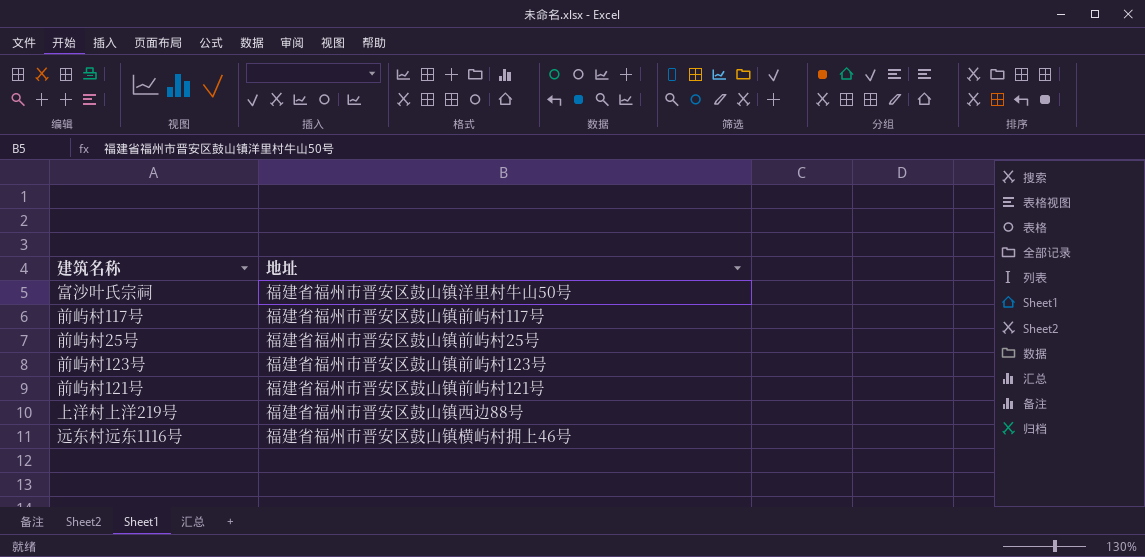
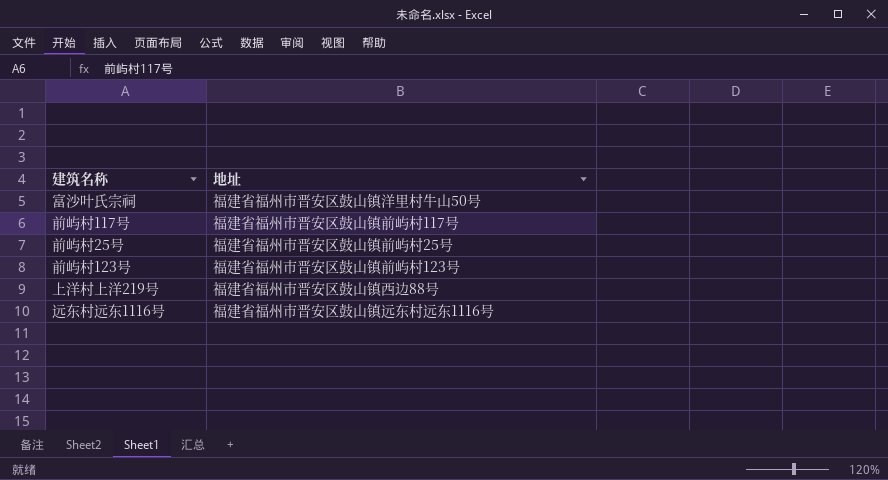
row 前屿村121号: 福建省福州市晋安区鼓山镇前屿村121号 -> none
远东村远东1116号 | 地址: 福建省福州市晋安区鼓山镇横屿村拥上46号 -> 福建省福州市晋安区鼓山镇远东村远东1116号

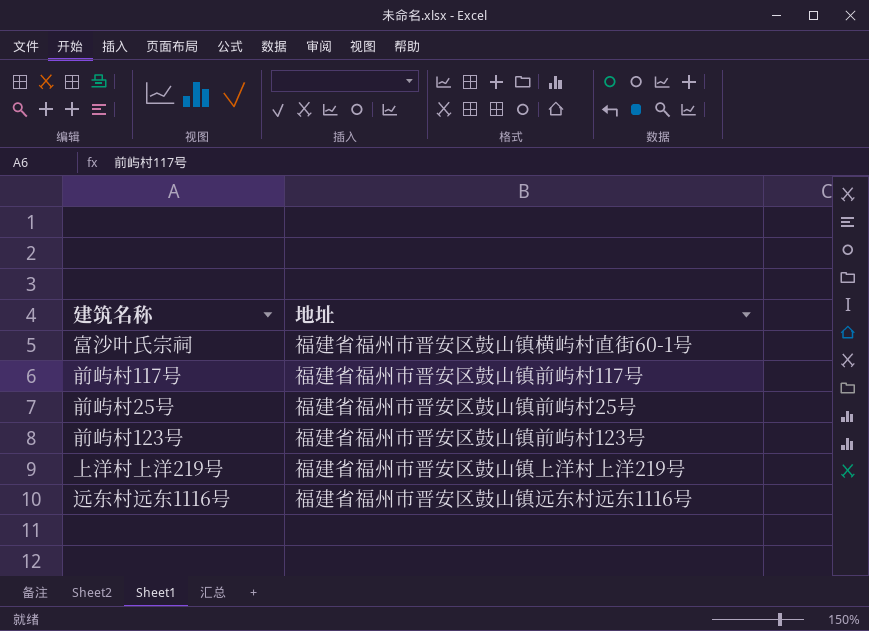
富沙叶氏宗祠 | 地址: 福建省福州市晋安区鼓山镇洋里村牛山50号 -> 福建省福州市晋安区鼓山镇横屿村直街60-1号
上洋村上洋219号 | 地址: 福建省福州市晋安区鼓山镇西边88号 -> 福建省福州市晋安区鼓山镇上洋村上洋219号

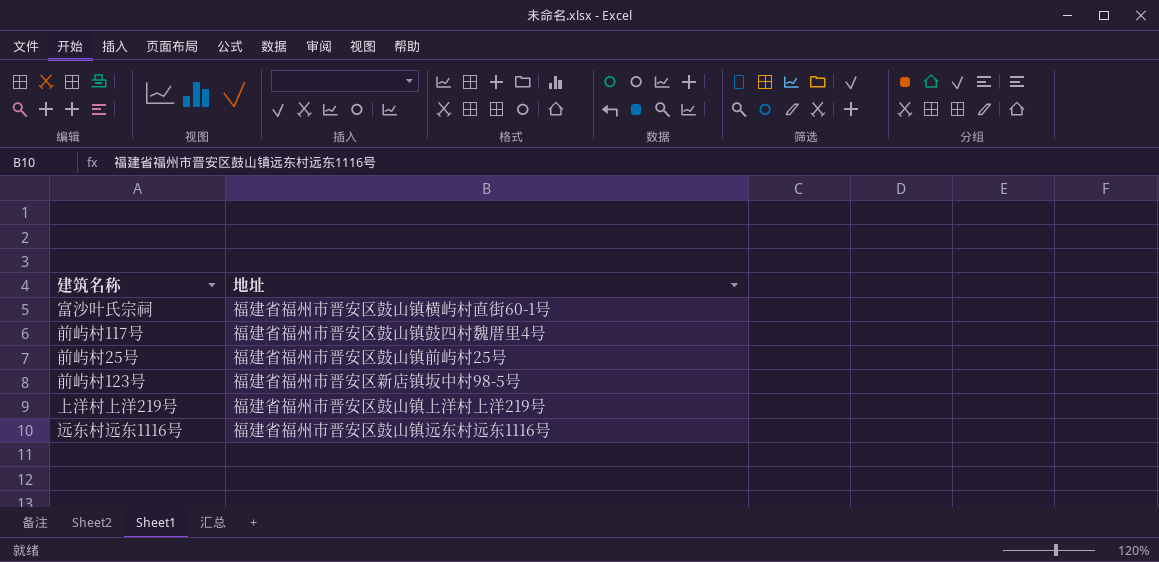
前屿村117号 | 地址: 福建省福州市晋安区鼓山镇前屿村117号 -> 福建省福州市晋安区鼓山镇鼓四村魏厝里4号
前屿村123号 | 地址: 福建省福州市晋安区鼓山镇前屿村123号 -> 福建省福州市晋安区新店镇坂中村98-5号

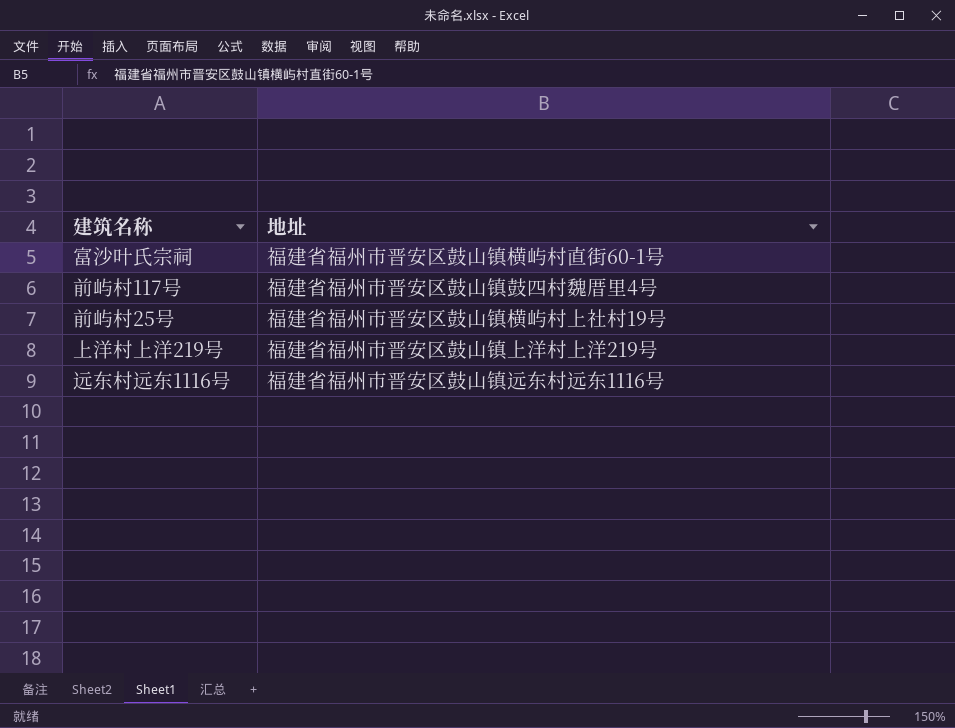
row 前屿村123号: 福建省福州市晋安区新店镇坂中村98-5号 -> none
前屿村25号 | 地址: 福建省福州市晋安区鼓山镇前屿村25号 -> 福建省福州市晋安区鼓山镇横屿村上社村19号

